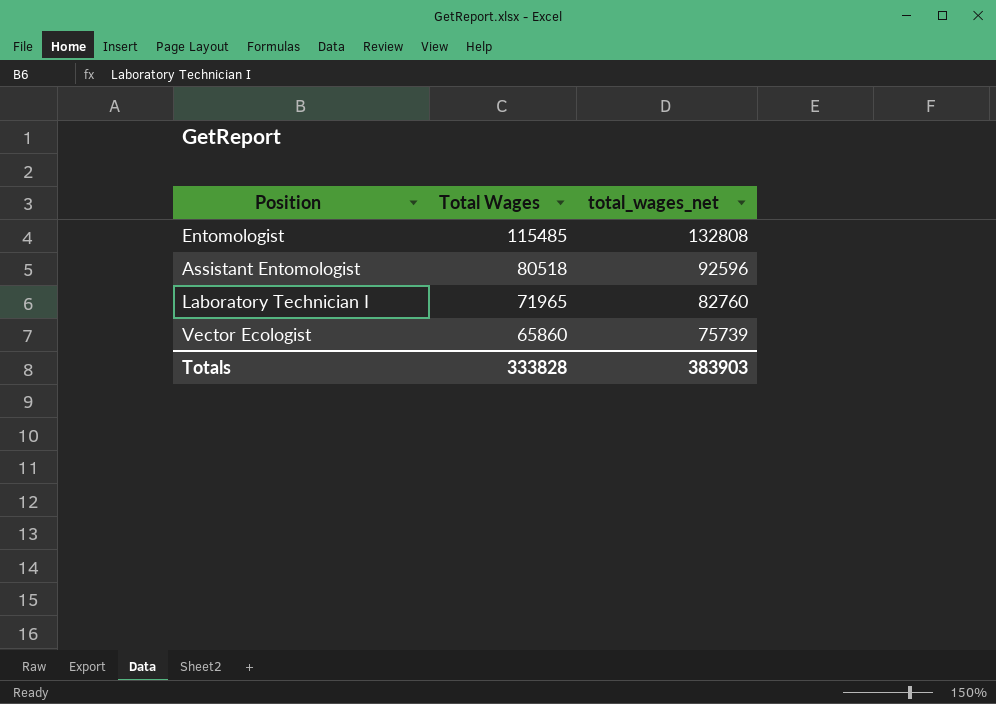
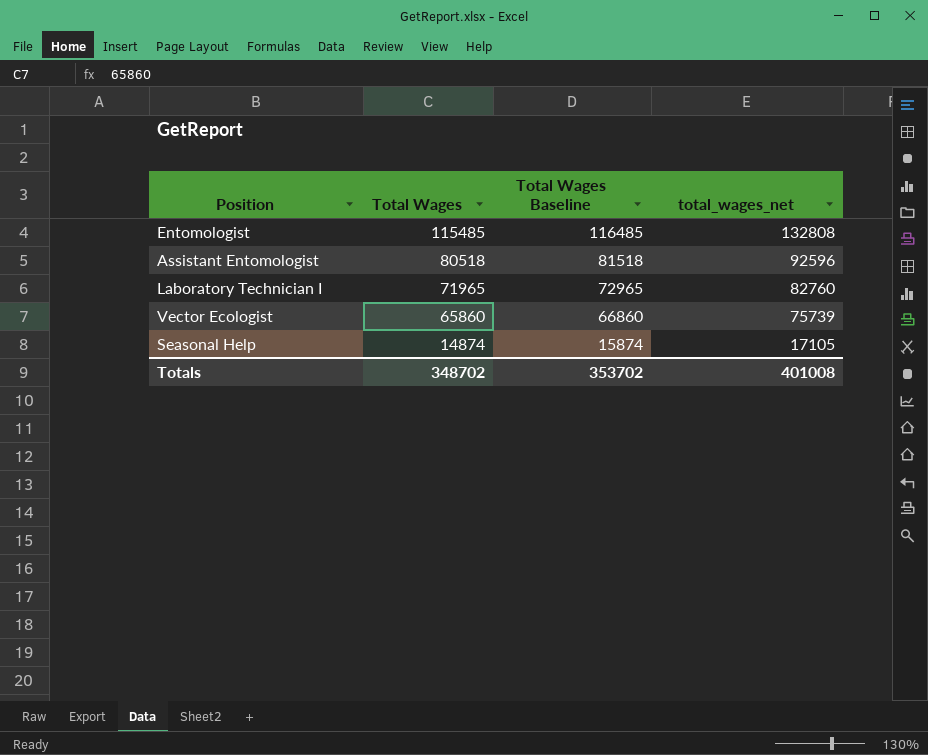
column Total Wages Baseline | formula: none -> [Total Wages] + 1000
row Seasonal Help: none -> 14874 | 15874 | 17105
Totals | Total Wages: 333828 -> 348702
Totals | total_wages_net: 383903 -> 401008

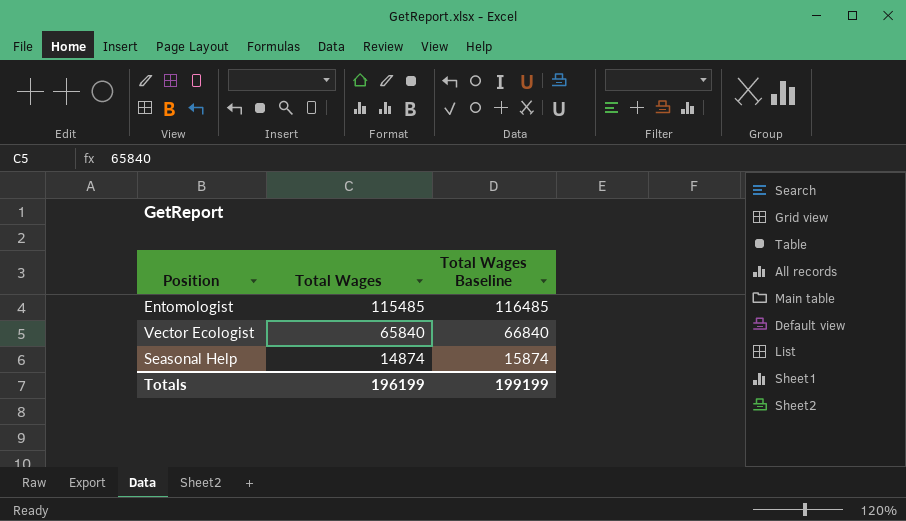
column total_wages_net | formula: [Total Wages] * 1.15 -> none
row Assistant Entomologist: 80518 | 81518 | 92596 -> none
row Laboratory Technician I: 71965 | 72965 | 82760 -> none
Vector Ecologist | Total Wages: 65860 -> 65840
Vector Ecologist | Total Wages Baseline: 66860 -> 66840
Totals | Total Wages: 348702 -> 196199
Totals | Total Wages Baseline: 353702 -> 199199

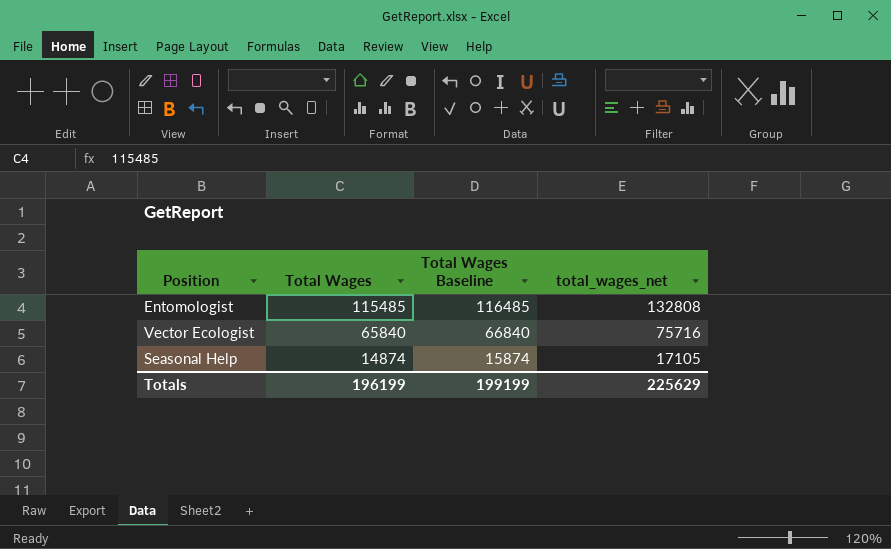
column total_wages_net | formula: none -> [Total Wages] * 1.15

